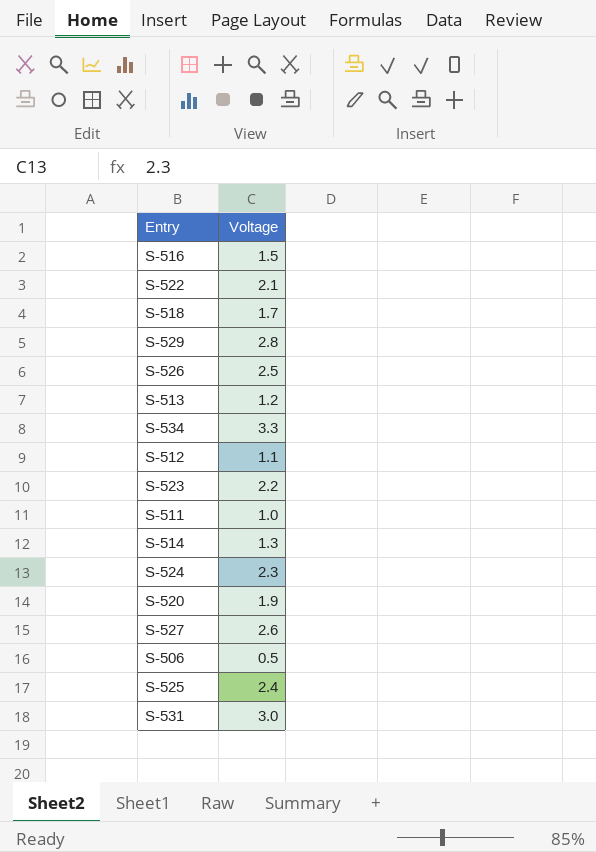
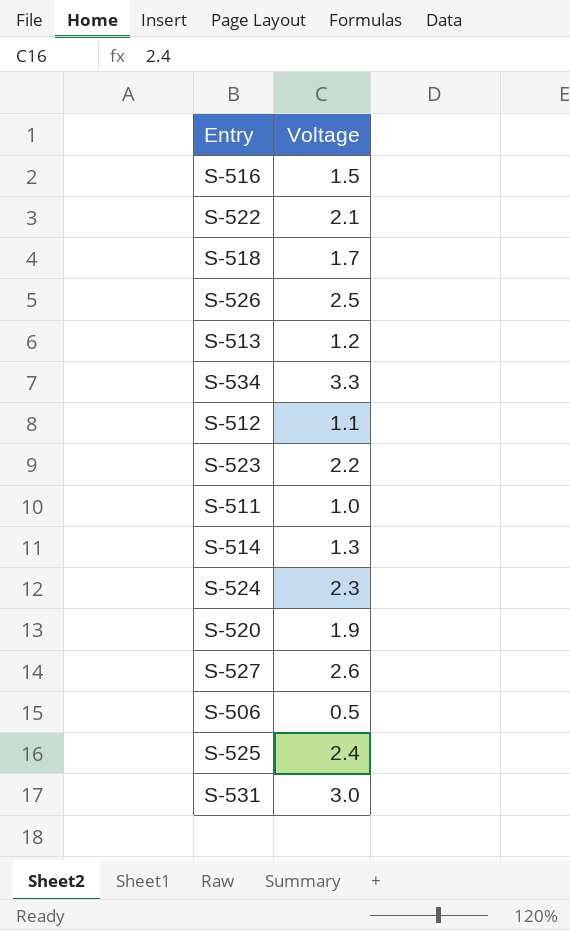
row S-529: 2.8 -> none

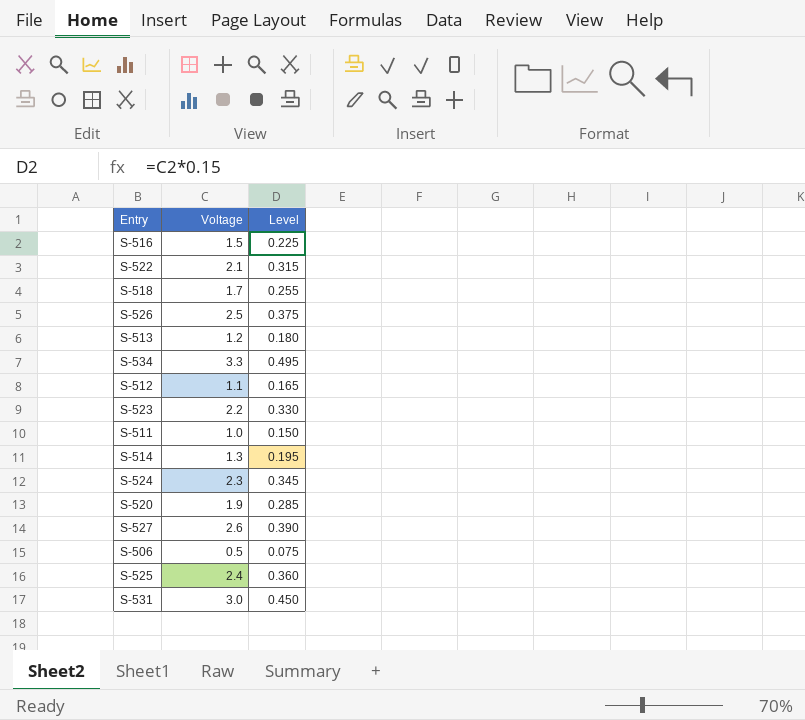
column Level | formula: none -> [Voltage] * 0.15

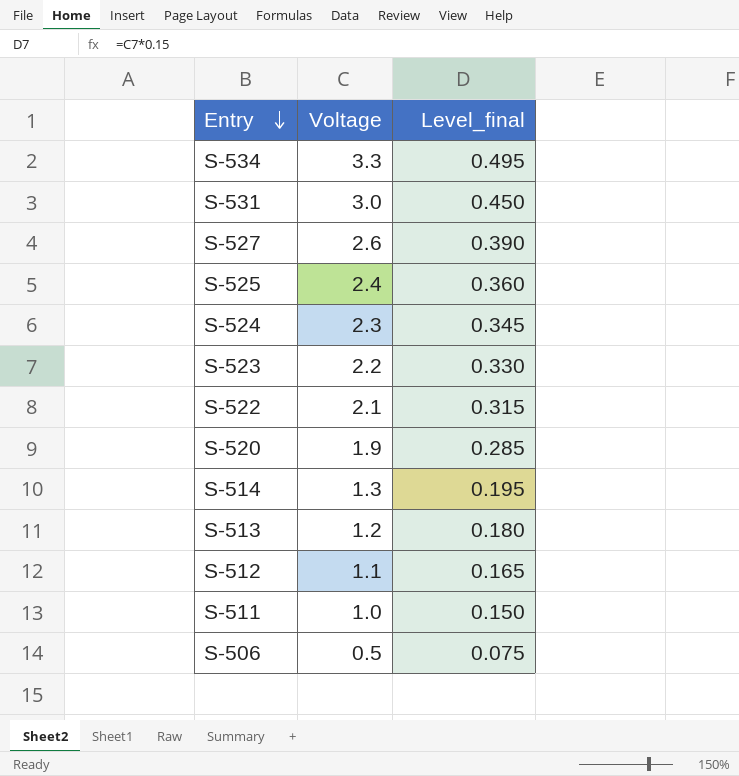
row order: none -> Entry descending
column name: Level -> Level_final
row S-516: 1.5 | 0.225 -> none
row S-518: 1.7 | 0.255 -> none
row S-526: 2.5 | 0.375 -> none

